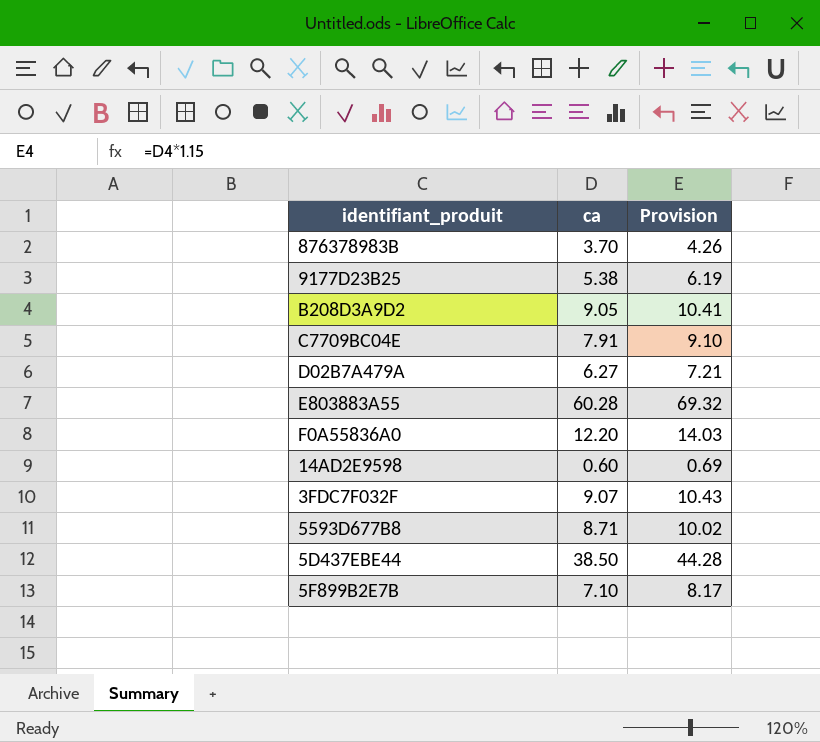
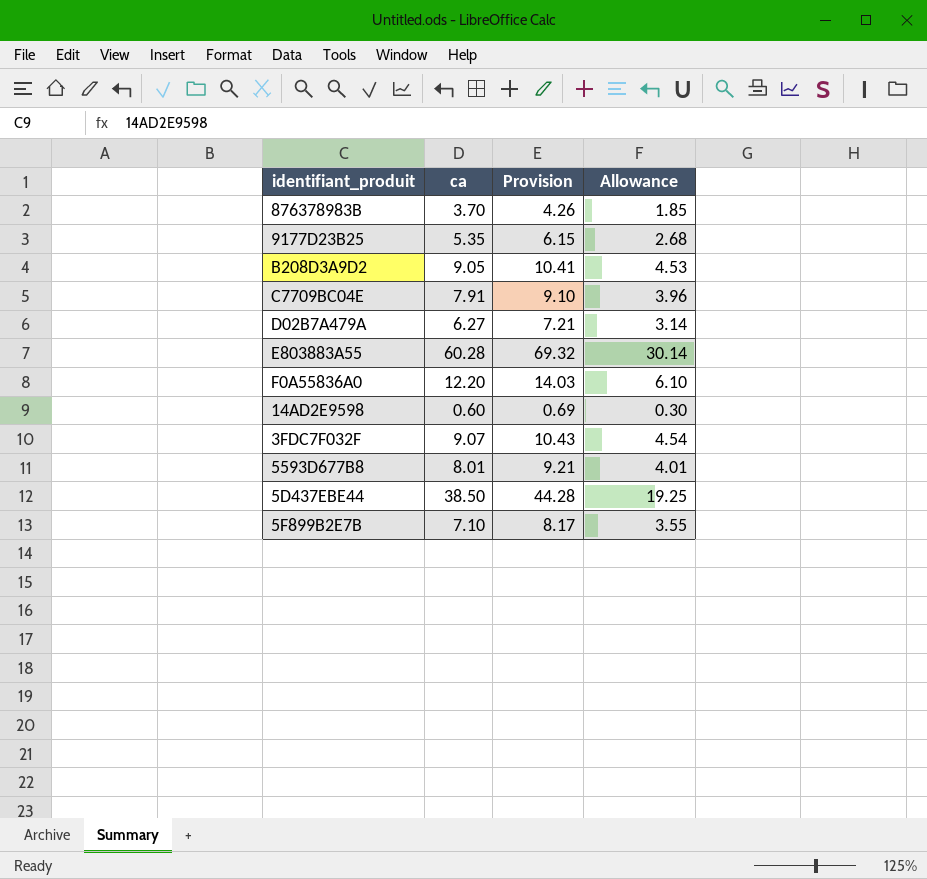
column Allowance | formula: none -> [ca] * 0.5
9177D23B25 | ca: 5.38 -> 5.35
9177D23B25 | Provision: 6.19 -> 6.15
5593D677B8 | ca: 8.71 -> 8.01
5593D677B8 | Provision: 10.02 -> 9.21

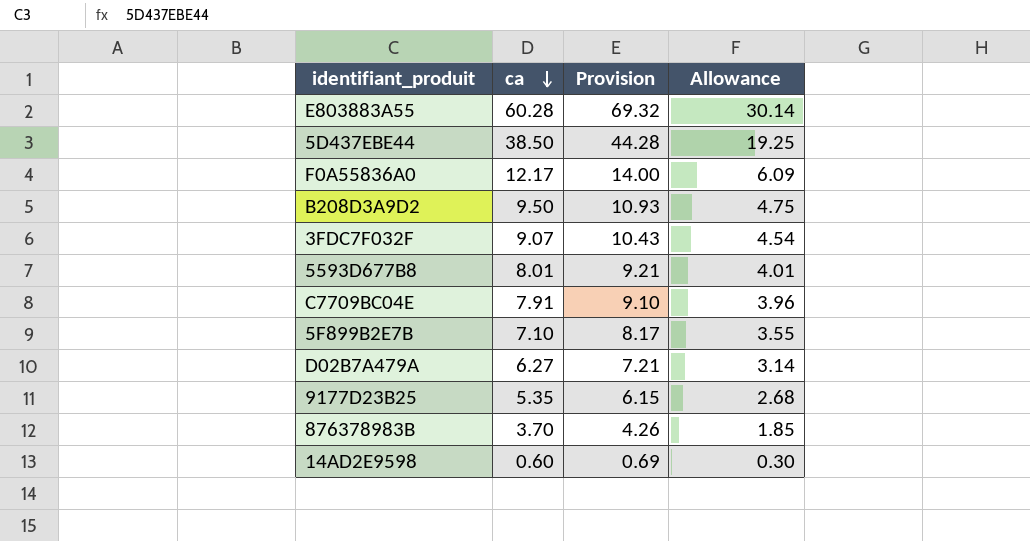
row order: none -> ca descending
F0A55836A0 | ca: 12.20 -> 12.17
F0A55836A0 | Provision: 14.03 -> 14.00
F0A55836A0 | Allowance: 6.10 -> 6.09
B208D3A9D2 | ca: 9.05 -> 9.50
B208D3A9D2 | Provision: 10.41 -> 10.93
B208D3A9D2 | Allowance: 4.53 -> 4.75

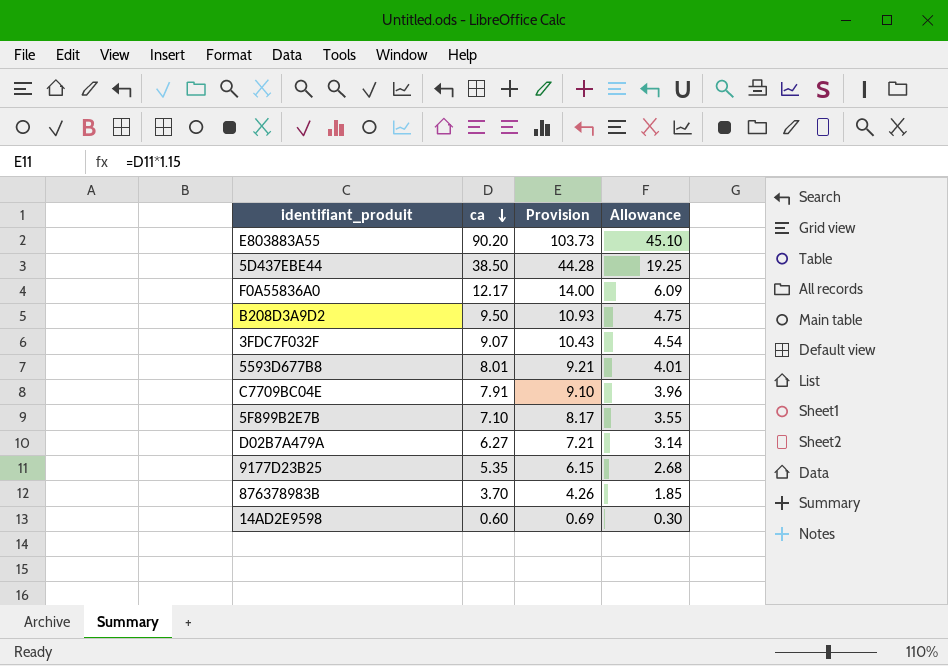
E803883A55 | ca: 60.28 -> 90.20
E803883A55 | Provision: 69.32 -> 103.73
E803883A55 | Allowance: 30.14 -> 45.10

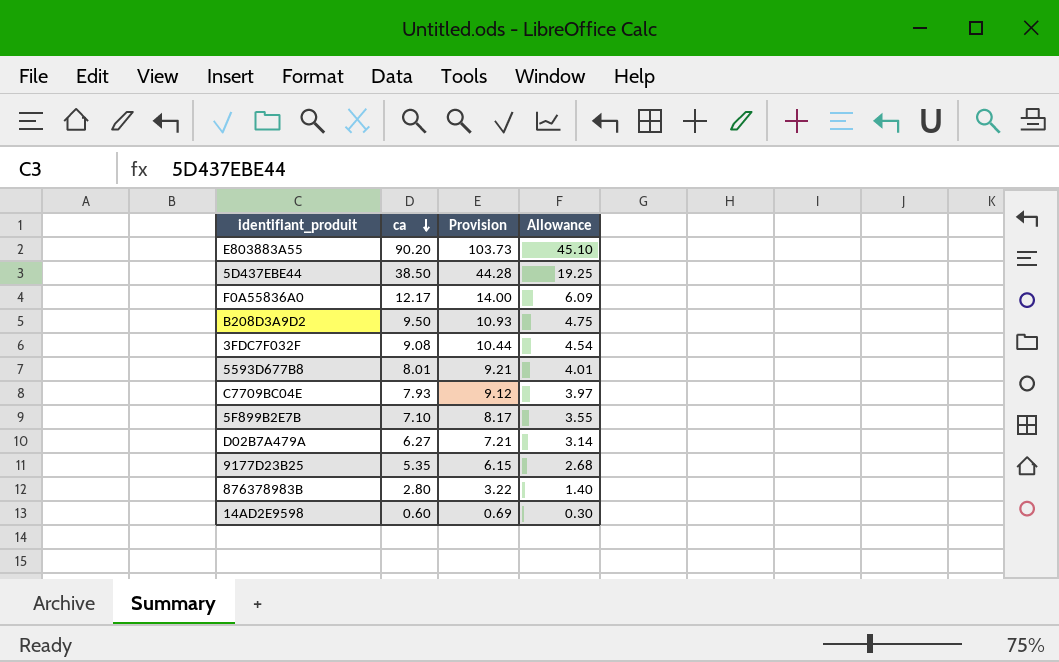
3FDC7F032F | ca: 9.07 -> 9.08
3FDC7F032F | Provision: 10.43 -> 10.44
C7709BC04E | ca: 7.91 -> 7.93
C7709BC04E | Provision: 9.10 -> 9.12
C7709BC04E | Allowance: 3.96 -> 3.97
876378983B | ca: 3.70 -> 2.80
876378983B | Provision: 4.26 -> 3.22
876378983B | Allowance: 1.85 -> 1.40

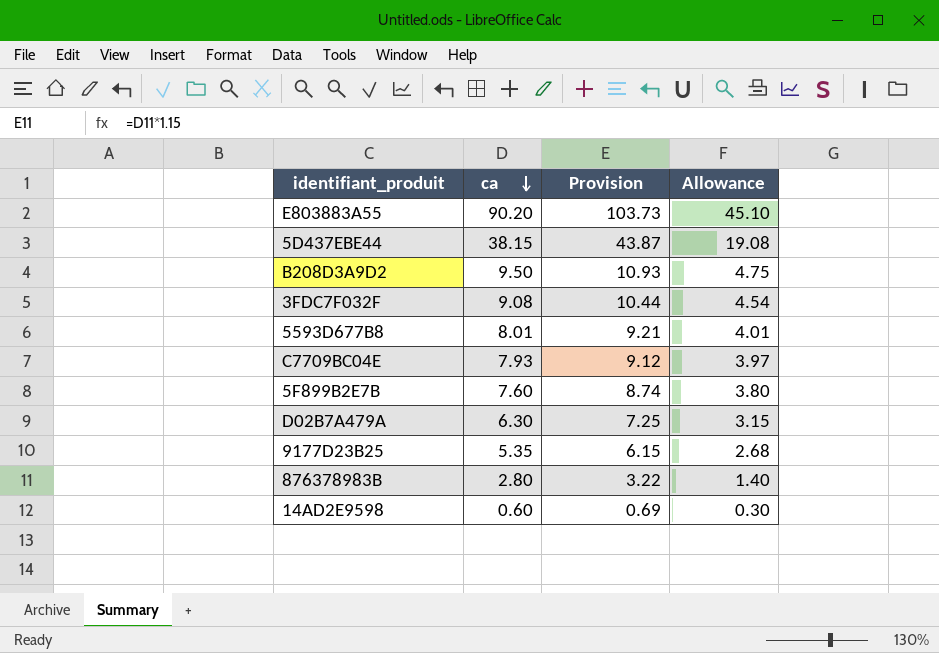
row F0A55836A0: 12.17 | 14.00 | 6.09 -> none
5D437EBE44 | ca: 38.50 -> 38.15
5D437EBE44 | Provision: 44.28 -> 43.87
5D437EBE44 | Allowance: 19.25 -> 19.08
5F899B2E7B | ca: 7.10 -> 7.60
5F899B2E7B | Provision: 8.17 -> 8.74
5F899B2E7B | Allowance: 3.55 -> 3.80
D02B7A479A | ca: 6.27 -> 6.30
D02B7A479A | Provision: 7.21 -> 7.25
D02B7A479A | Allowance: 3.14 -> 3.15

